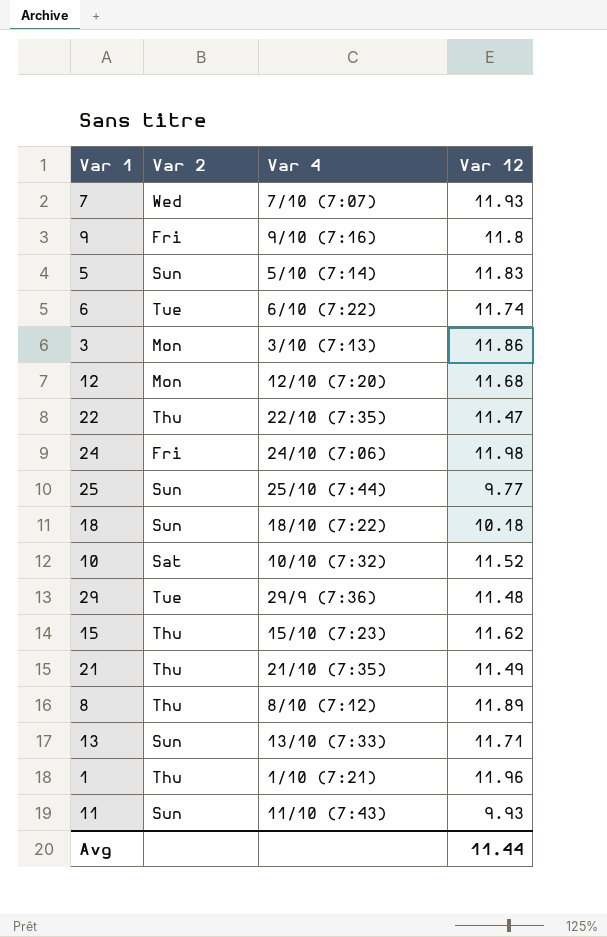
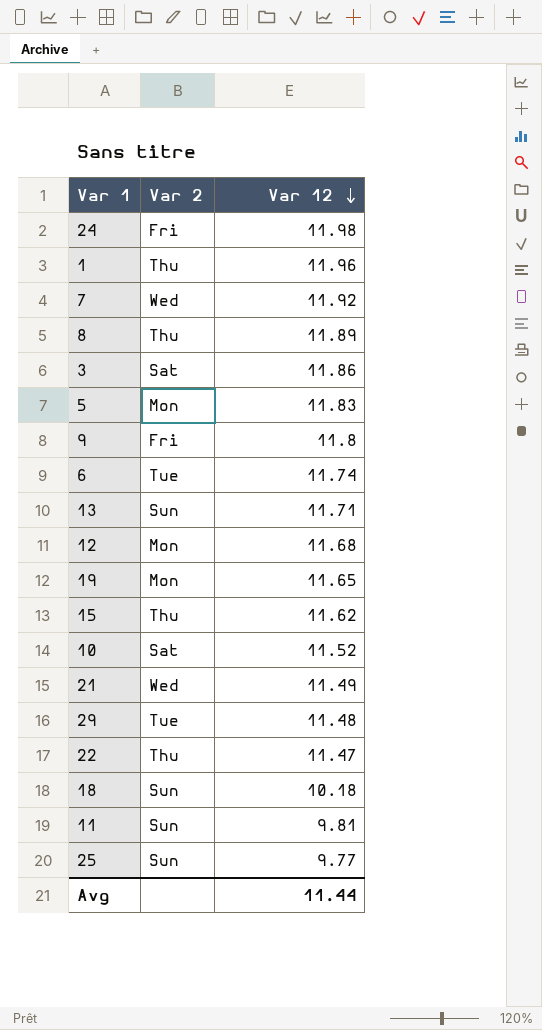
row order: none -> Var 12 descending
column Var 4 | position: 3 -> none
7 | Var 12: 11.93 -> 11.92
3 | Var 2: Mon -> Sat
5 | Var 2: Sun -> Mon
row 19: none -> Mon | 11.65
21 | Var 2: Thu -> Wed
11 | Var 12: 9.93 -> 9.81

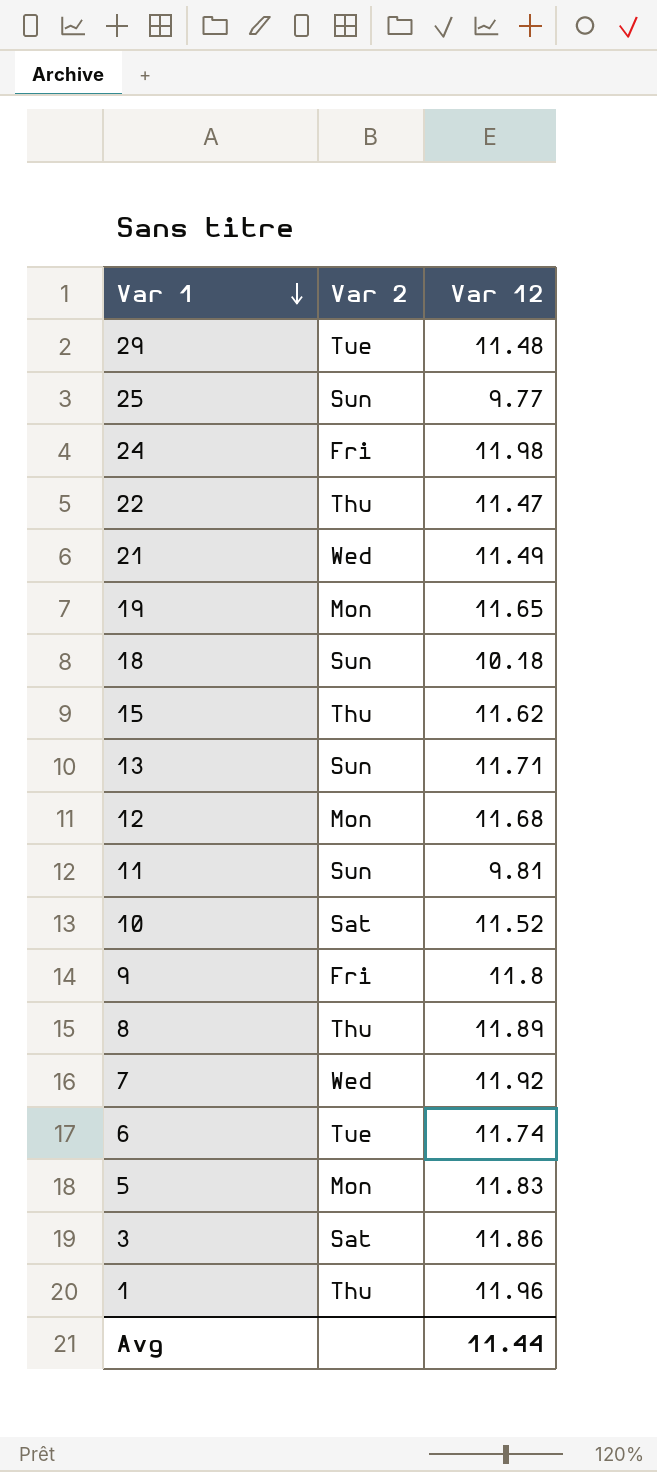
row order: Var 12 descending -> Var 1 descending

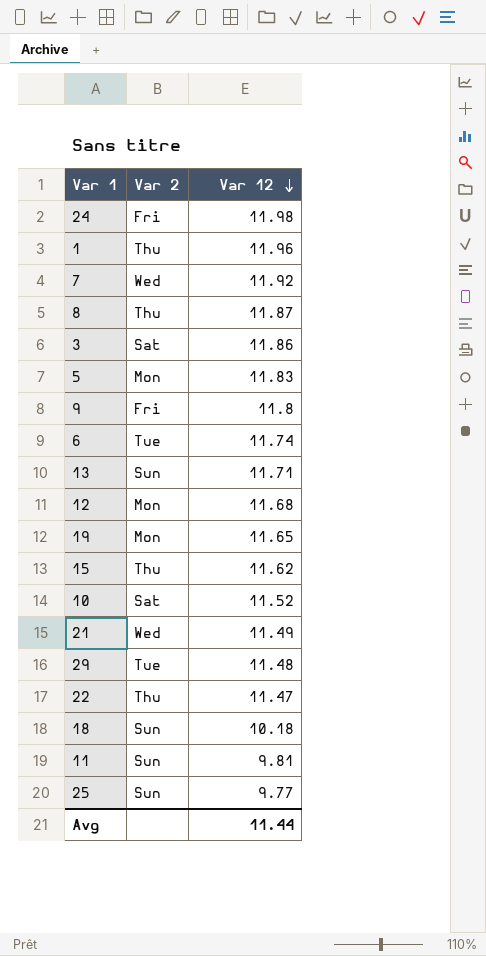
row order: Var 1 descending -> Var 12 descending
8 | Var 12: 11.89 -> 11.87

